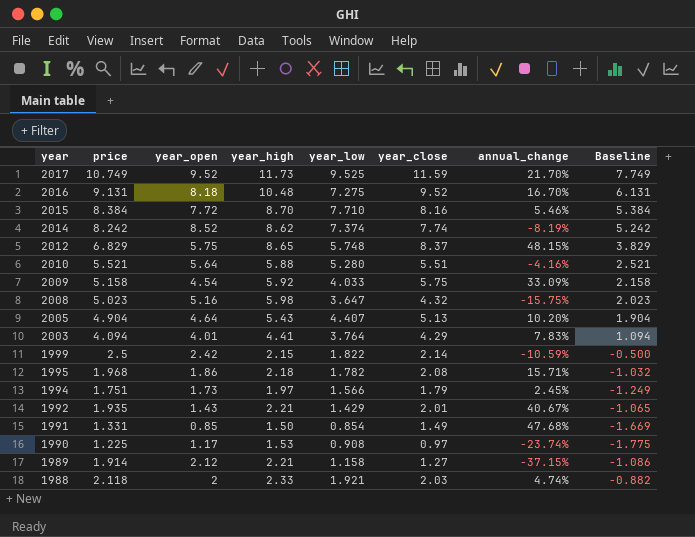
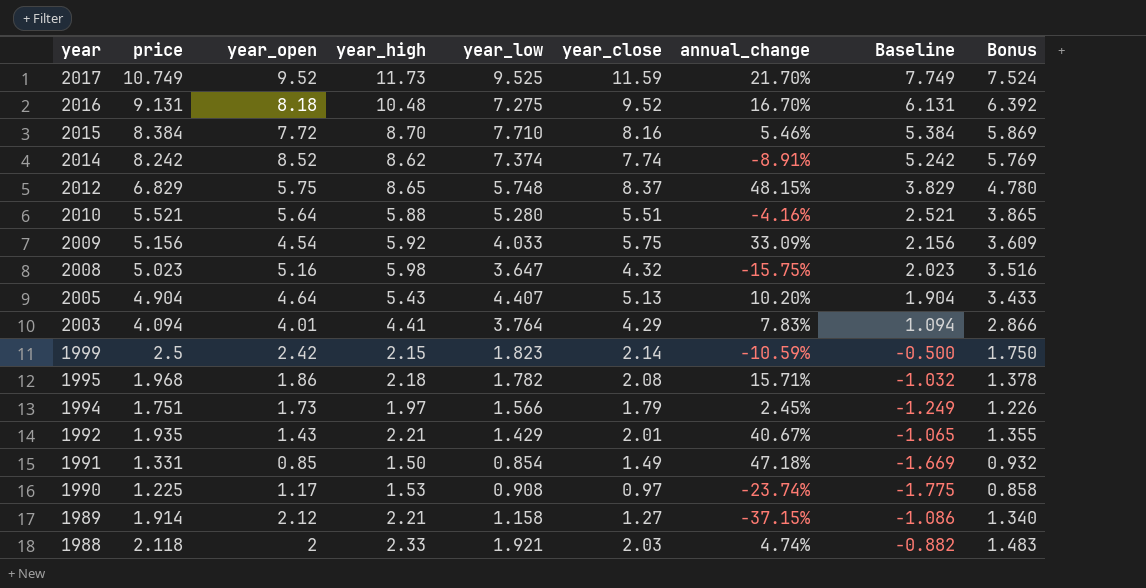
column Bonus | formula: none -> [price] * 0.7
2014 | annual_change: -8.19% -> -8.91%
2009 | price: 5.158 -> 5.156
2009 | Baseline: 2.158 -> 2.156
1999 | year_low: 1.822 -> 1.823
1991 | annual_change: 47.68% -> 47.18%

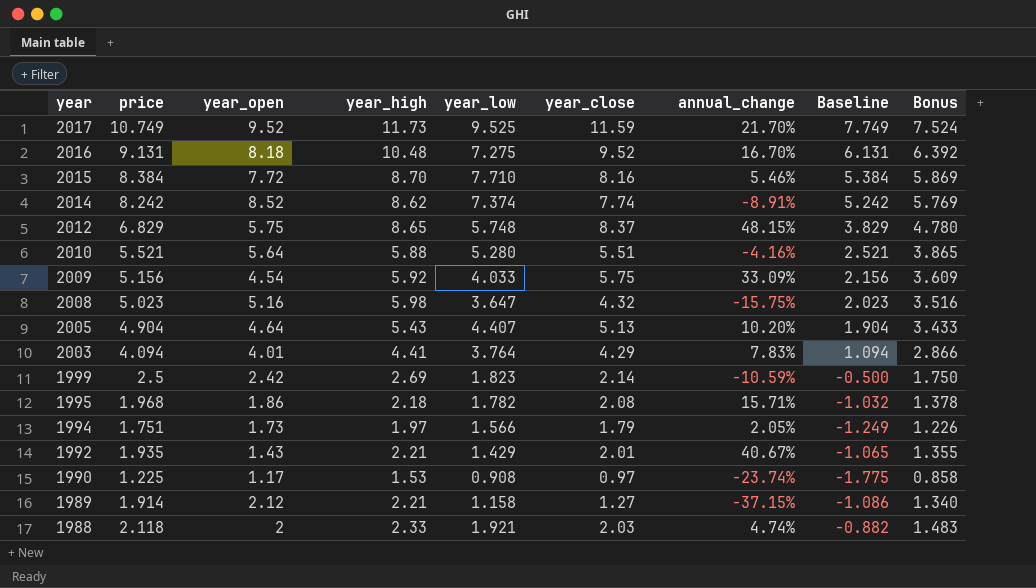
row 1991: 1.331 | 0.85 | 1.50 | 0.854 | 1.49 | 47.18% | -1.669 | 0.932 -> none
1999 | year_high: 2.15 -> 2.69
1994 | annual_change: 2.45% -> 2.05%

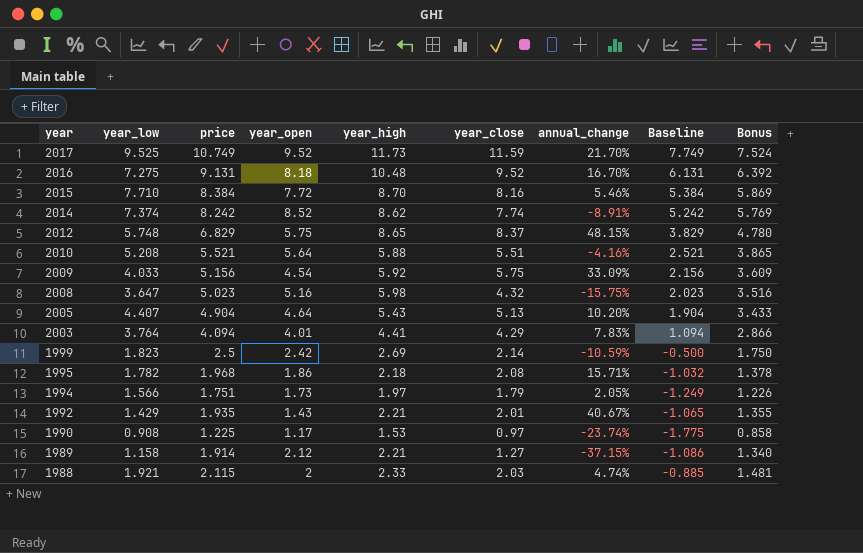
column year_low | position: 5 -> 2
2010 | year_low: 5.280 -> 5.208
1988 | price: 2.118 -> 2.115
1988 | Baseline: -0.882 -> -0.885
1988 | Bonus: 1.483 -> 1.481

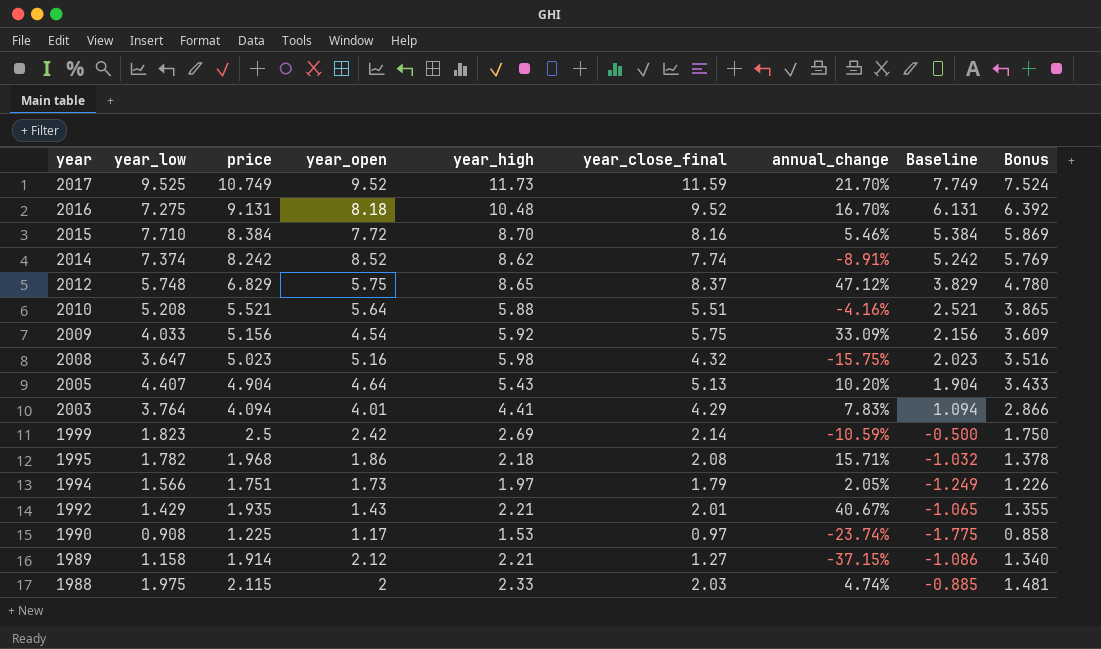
column name: year_close -> year_close_final
2012 | annual_change: 48.15% -> 47.12%
1988 | year_low: 1.921 -> 1.975

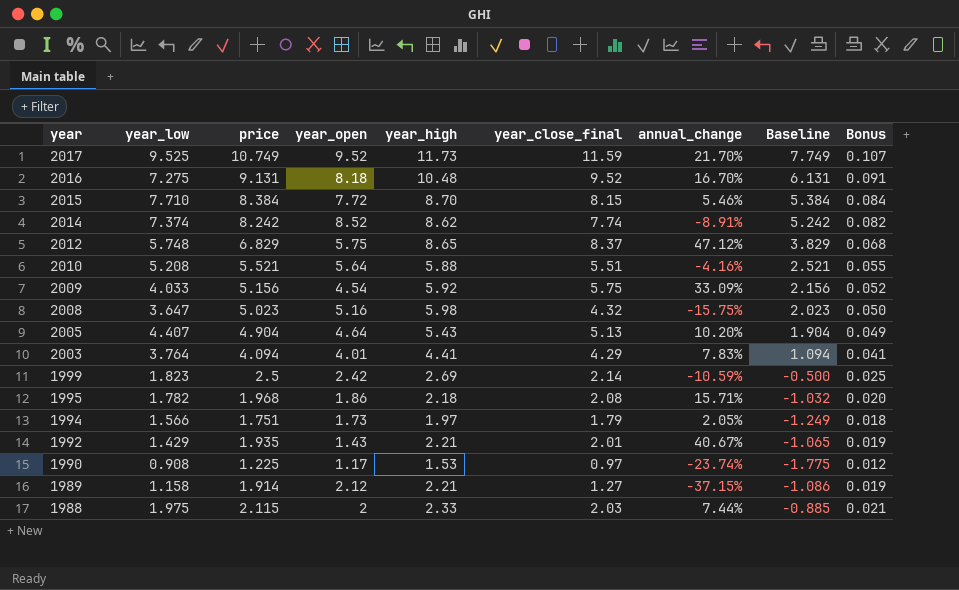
column Bonus | formula: [price] * 0.7 -> [price] * 0.01
2015 | year_close_final: 8.16 -> 8.15
1988 | annual_change: 4.74% -> 7.44%

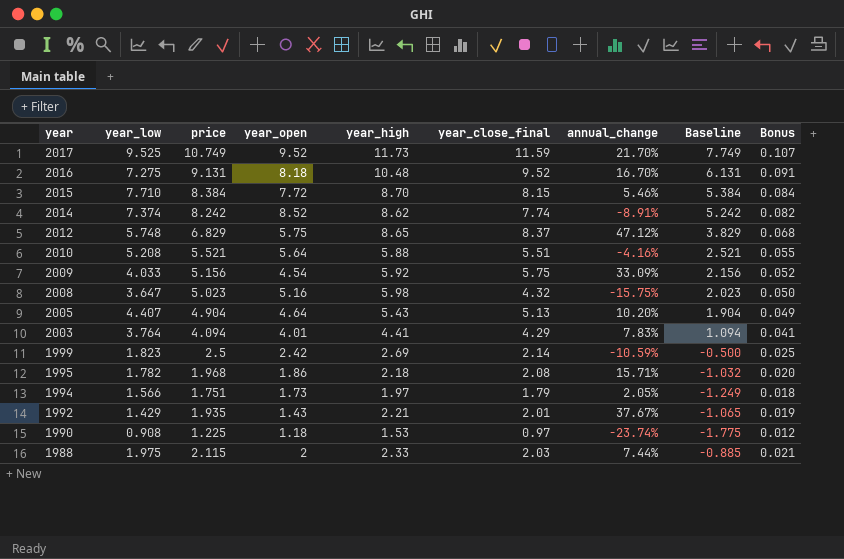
row 1989: 1.158 | 1.914 | 2.12 | 2.21 | 1.27 | -37.15% | -1.086 | 0.019 -> none
1992 | annual_change: 40.67% -> 37.67%
1990 | year_open: 1.17 -> 1.18

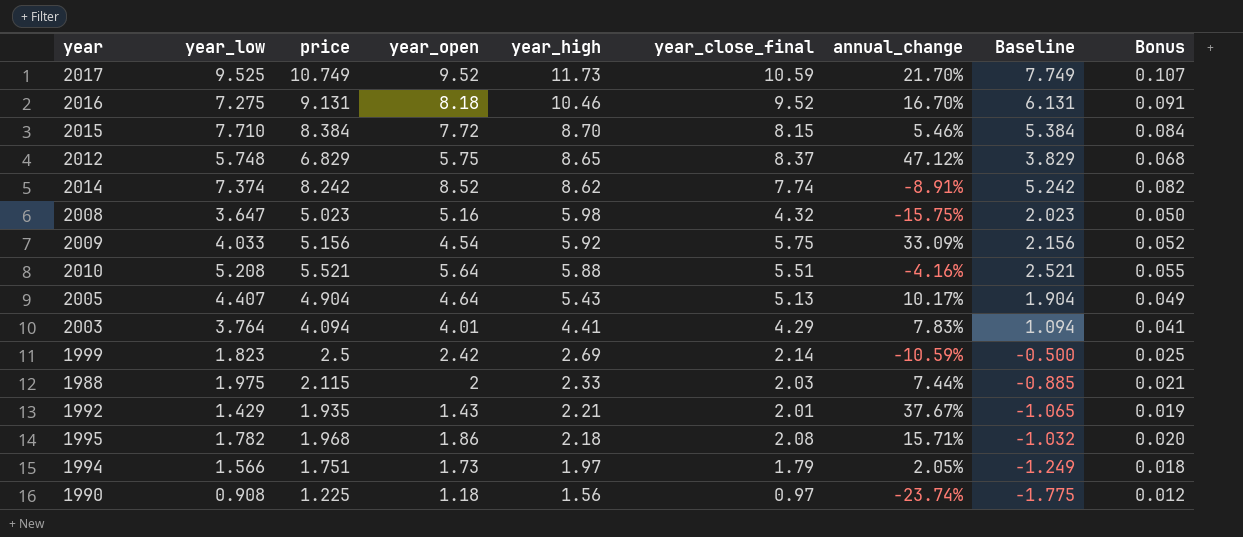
row order: year descending -> year_high descending
2017 | year_close_final: 11.59 -> 10.59
2016 | year_high: 10.48 -> 10.46
2005 | annual_change: 10.20% -> 10.17%
1990 | year_high: 1.53 -> 1.56

